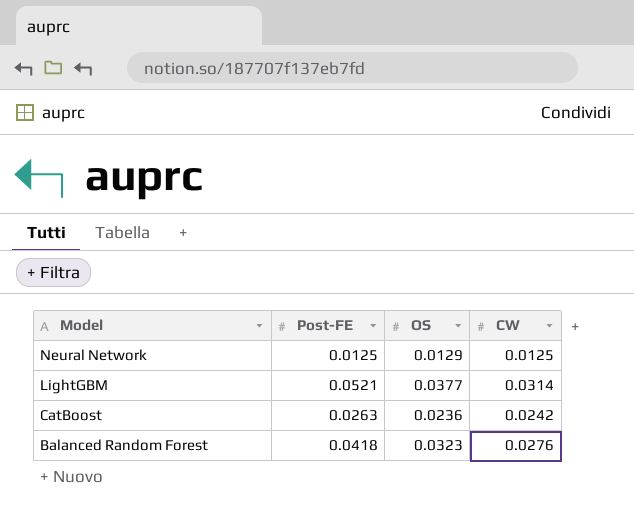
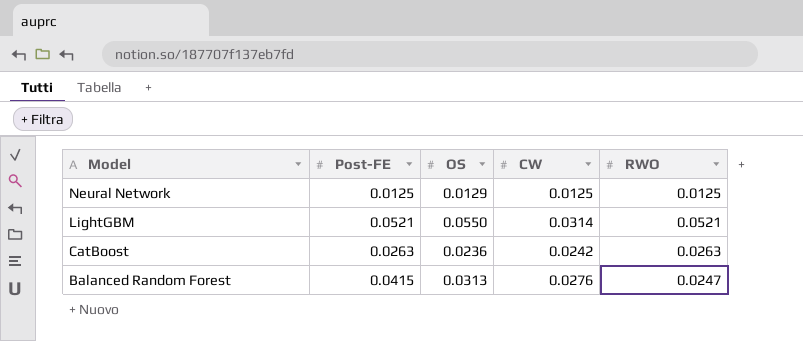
column RWO | position: none -> 5
LightGBM | OS: 0.0377 -> 0.0550
Balanced Random Forest | Post-FE: 0.0418 -> 0.0415
Balanced Random Forest | OS: 0.0323 -> 0.0313

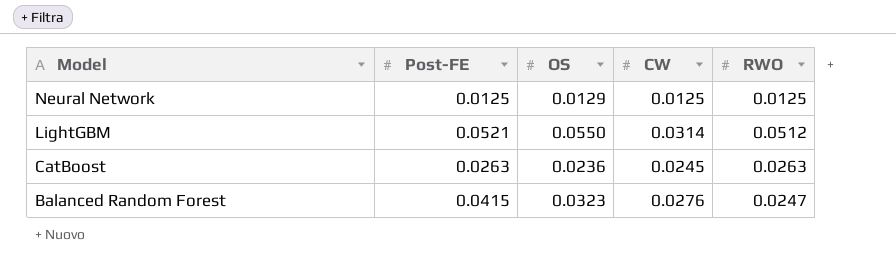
LightGBM | RWO: 0.0521 -> 0.0512
CatBoost | CW: 0.0242 -> 0.0245
Balanced Random Forest | OS: 0.0313 -> 0.0323

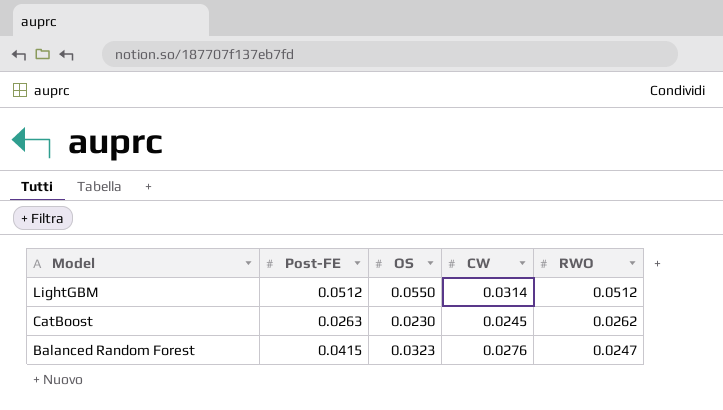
row Neural Network: 0.0125 | 0.0129 | 0.0125 | 0.0125 -> none
LightGBM | Post-FE: 0.0521 -> 0.0512
CatBoost | OS: 0.0236 -> 0.0230
CatBoost | RWO: 0.0263 -> 0.0262

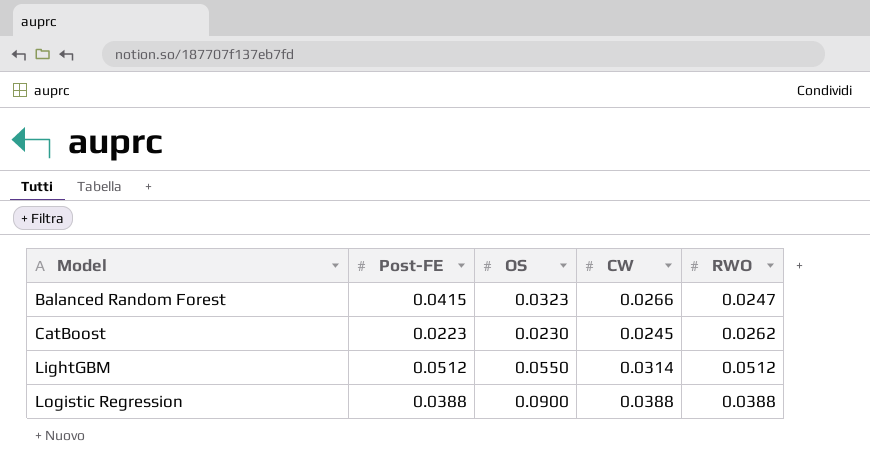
row order: Model descending -> Model ascending
Balanced Random Forest | CW: 0.0276 -> 0.0266
CatBoost | Post-FE: 0.0263 -> 0.0223
row Logistic Regression: none -> 0.0388 | 0.0900 | 0.0388 | 0.0388

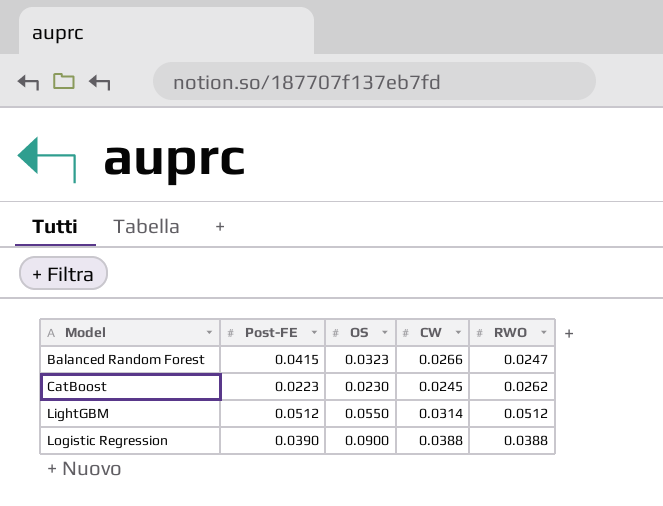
Logistic Regression | Post-FE: 0.0388 -> 0.0390

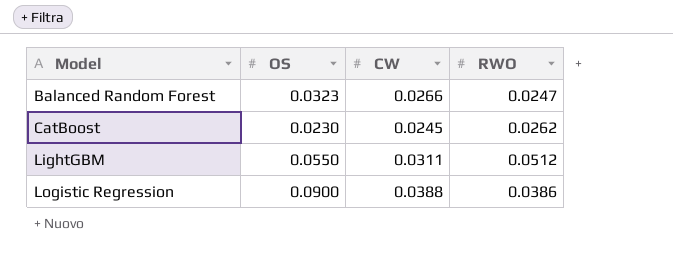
column Post-FE | position: 2 -> none
LightGBM | CW: 0.0314 -> 0.0311
Logistic Regression | RWO: 0.0388 -> 0.0386

